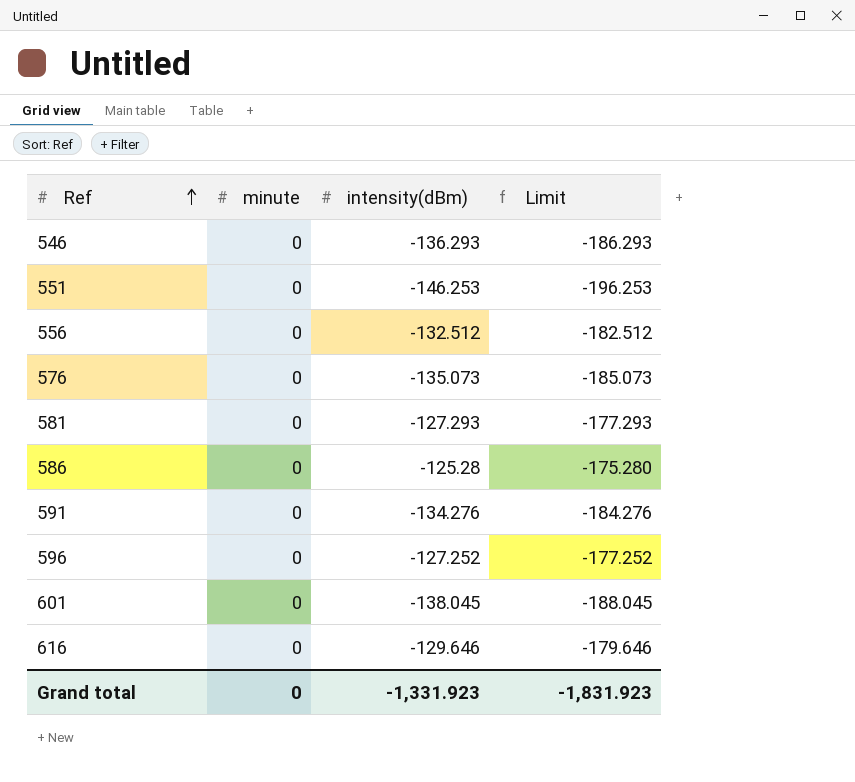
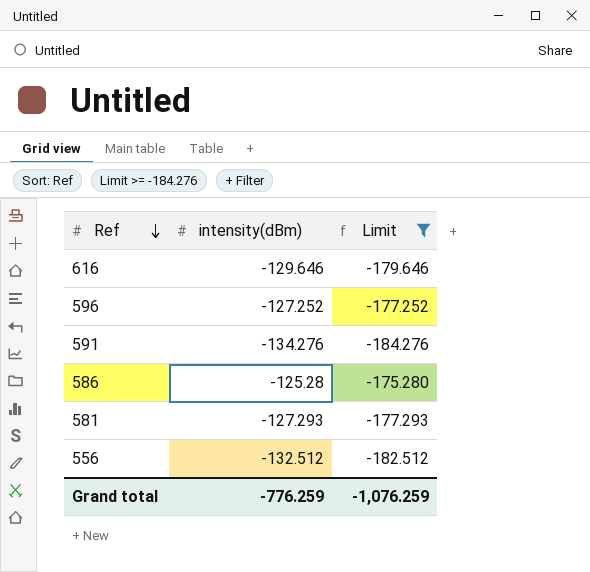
filter: none -> Limit >= -184.276
row order: Ref ascending -> Ref descending
column minute | position: 2 -> none
Grand total | intensity(dBm): -1,331.923 -> -776.259
Grand total | Limit: -1,831.923 -> -1,076.259

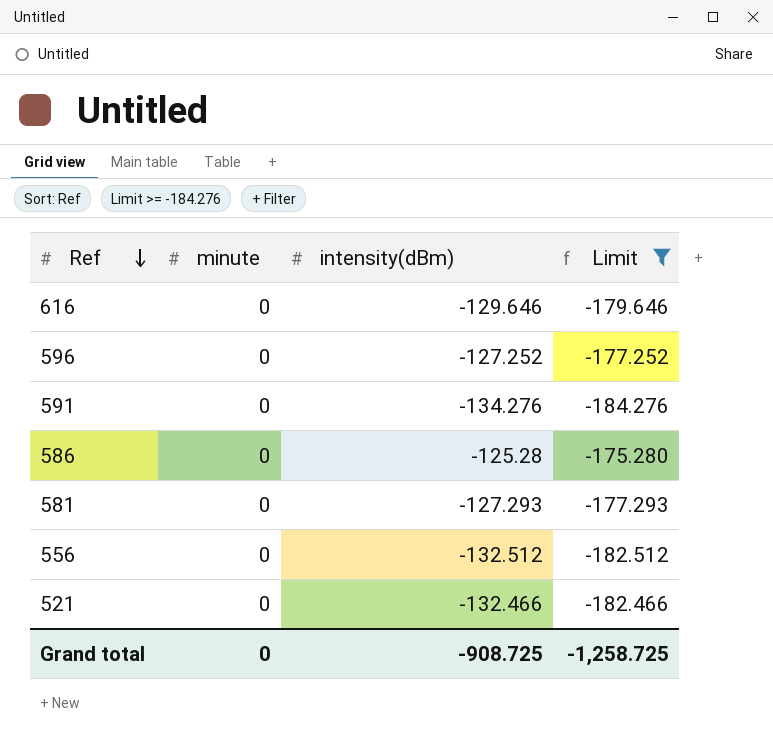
column minute | position: none -> 2
row 521: none -> 0 | -132.466 | -182.466
Grand total | intensity(dBm): -776.259 -> -908.725
Grand total | Limit: -1,076.259 -> -1,258.725

